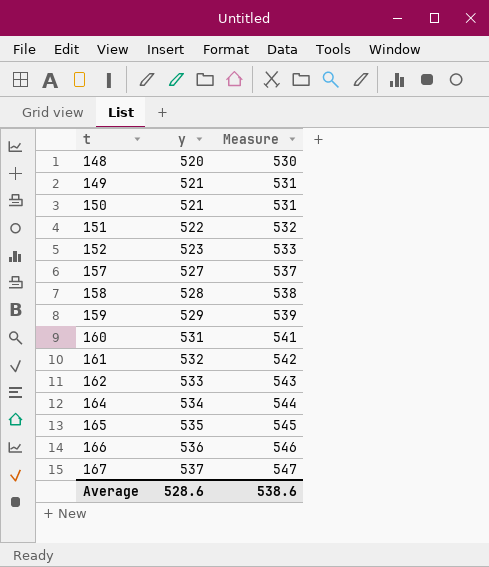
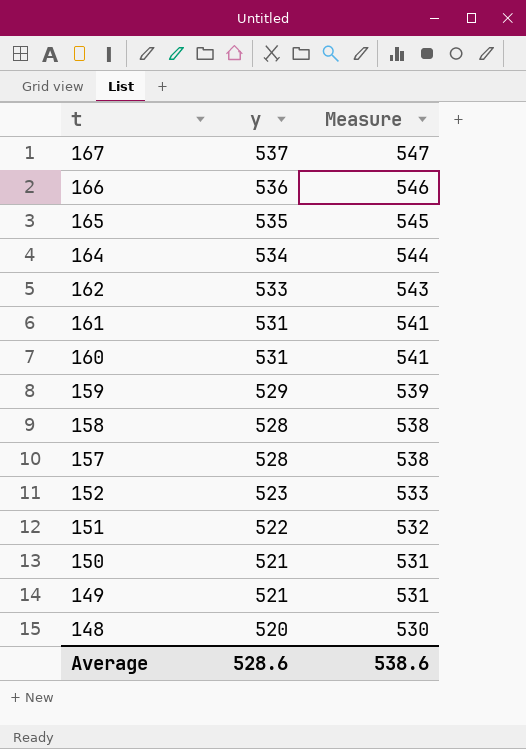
row order: t ascending -> t descending
161 | y: 532 -> 531
161 | Measure: 542 -> 541
157 | y: 527 -> 528
157 | Measure: 537 -> 538

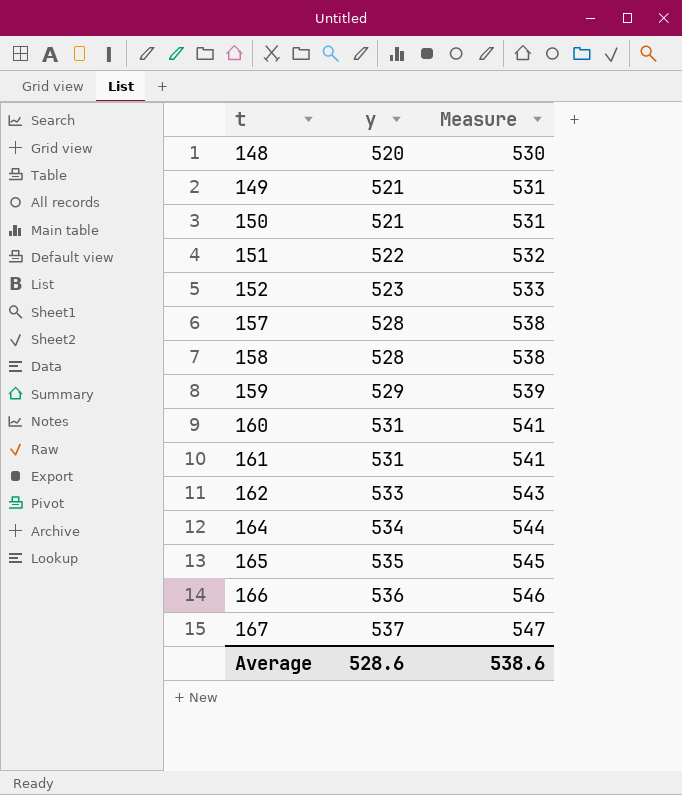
row order: t descending -> t ascending

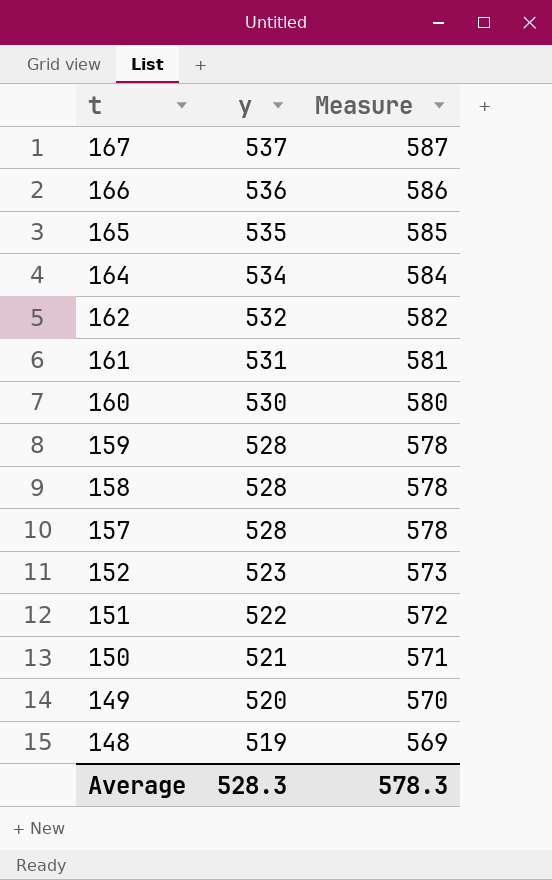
row order: t ascending -> t descending
column Measure | formula: [y] + 10 -> [y] + 50
162 | y: 533 -> 532
160 | y: 531 -> 530
159 | y: 529 -> 528
149 | y: 521 -> 520
148 | y: 520 -> 519
Average | y: 528.6 -> 528.3
Average | Measure: 538.6 -> 578.3

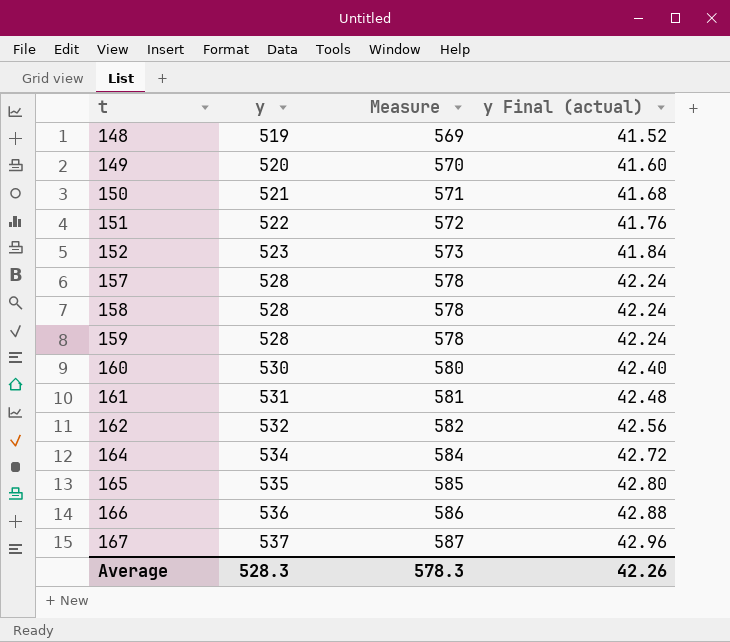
row order: t descending -> t ascending
column y Final (actual) | formula: none -> [y] * 0.08

